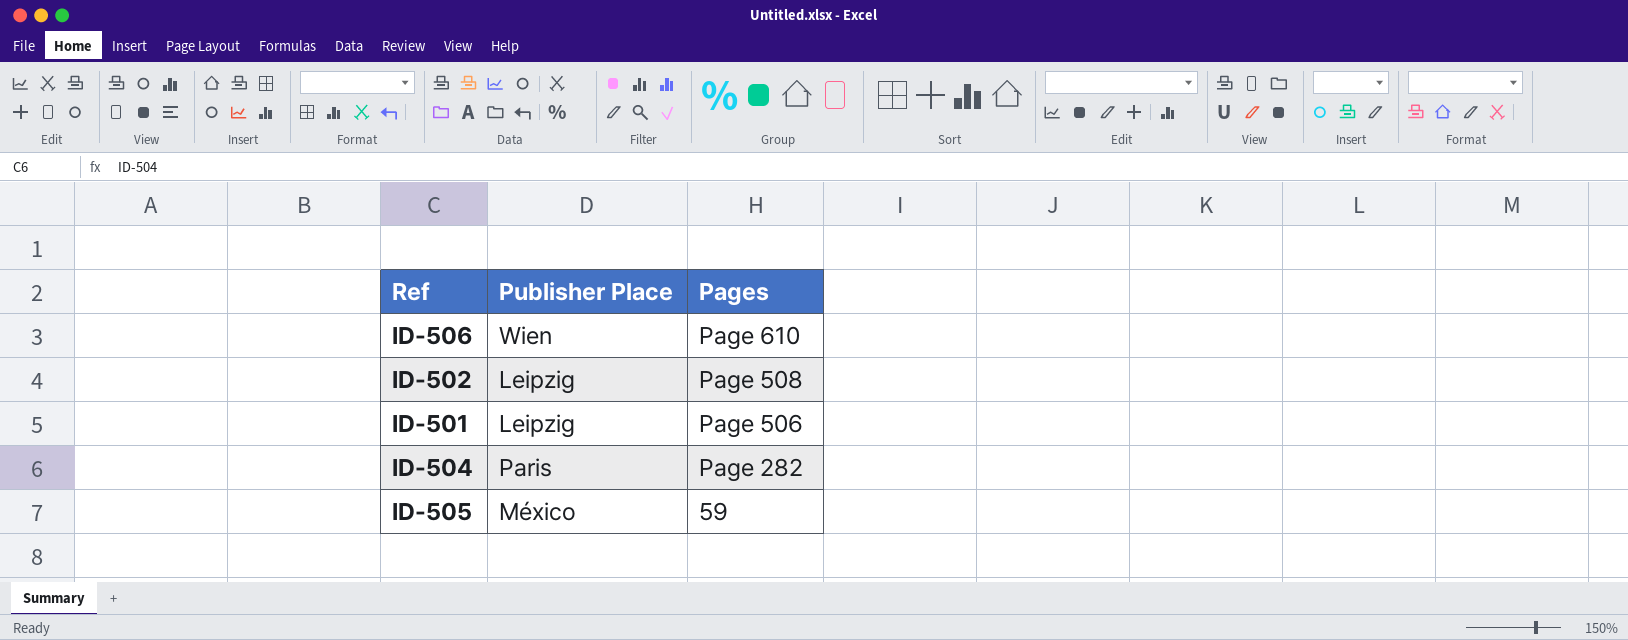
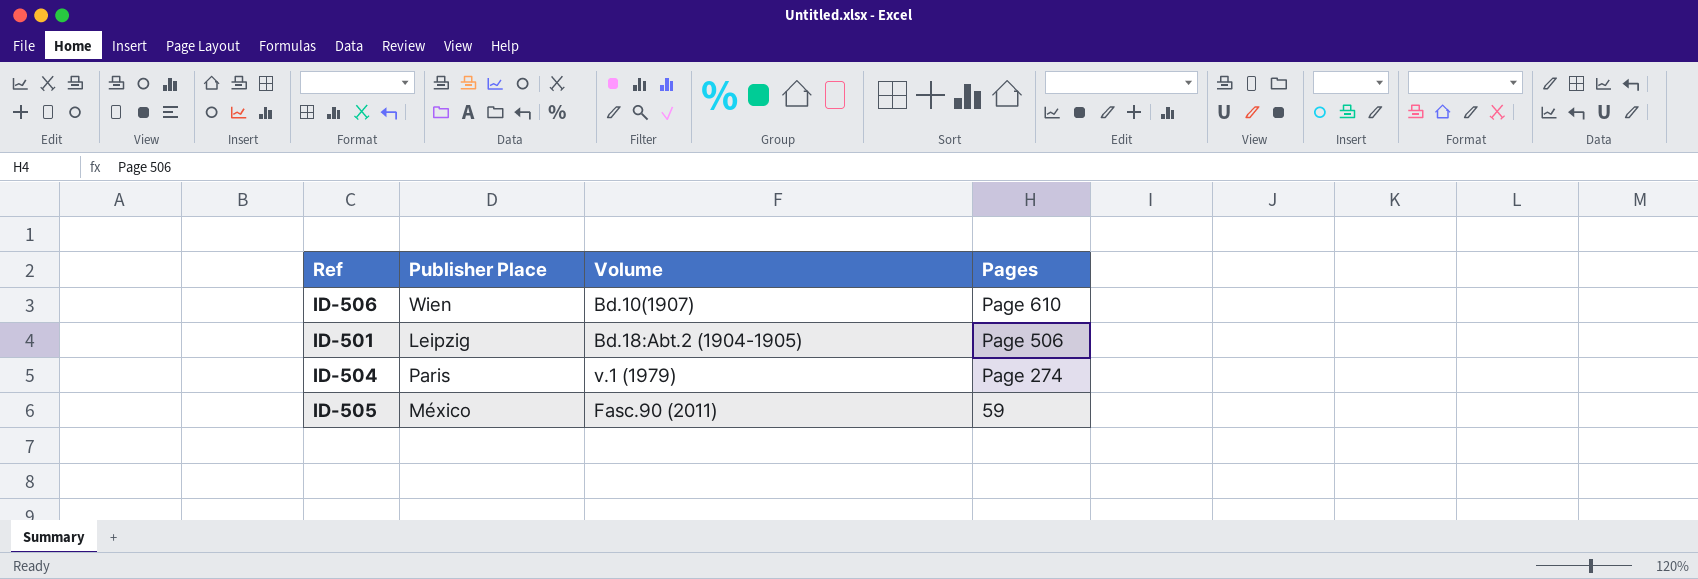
column Volume | position: none -> 3
row ID-502: Leipzig | Page 508 -> none
ID-504 | Pages: Page 282 -> Page 274

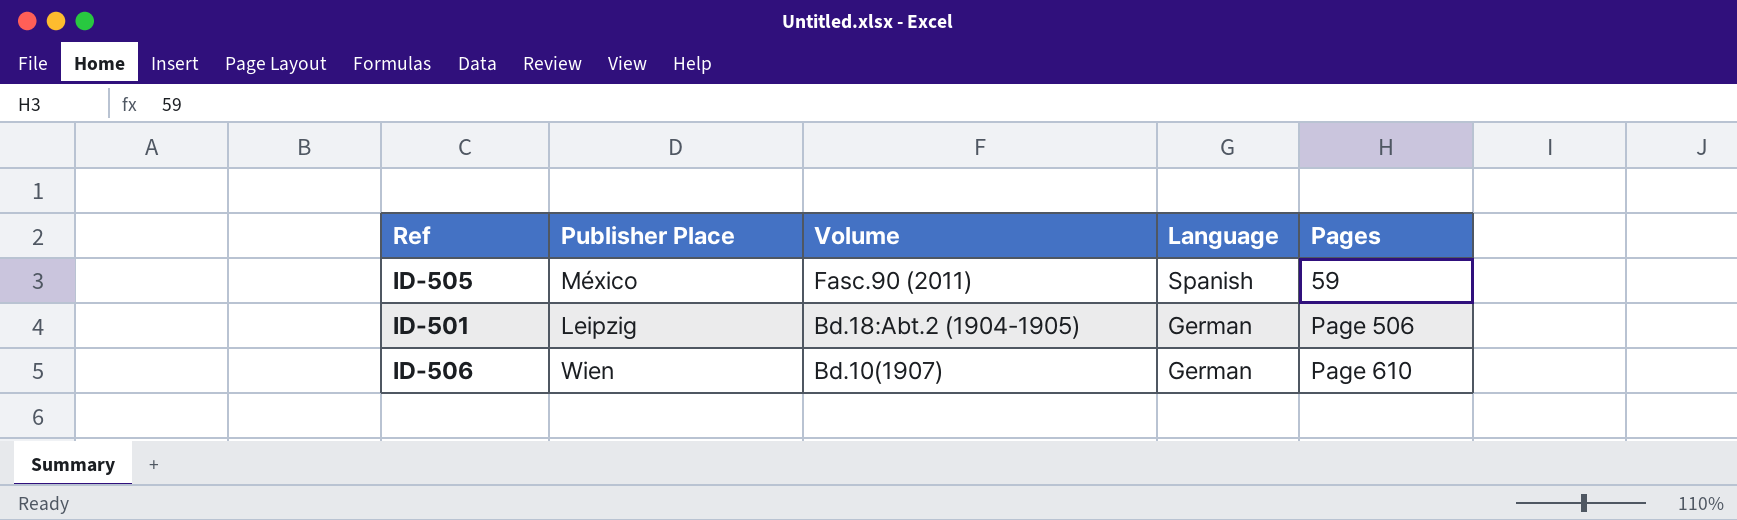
row order: Pages descending -> Volume descending
column Language | position: none -> 4
row ID-504: Paris | v.1 (1979) | Page 274 -> none

